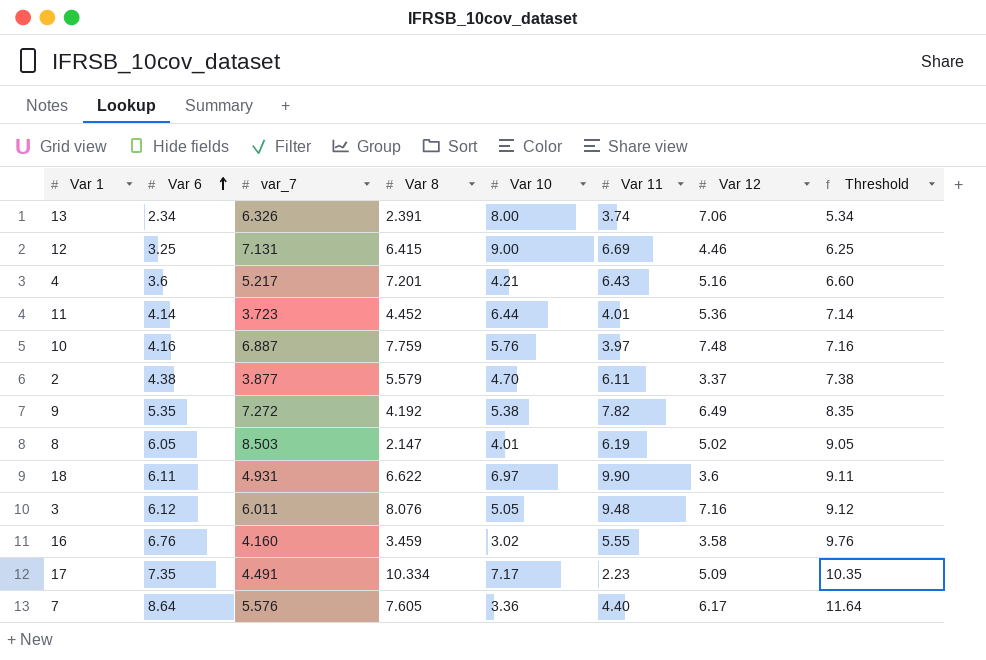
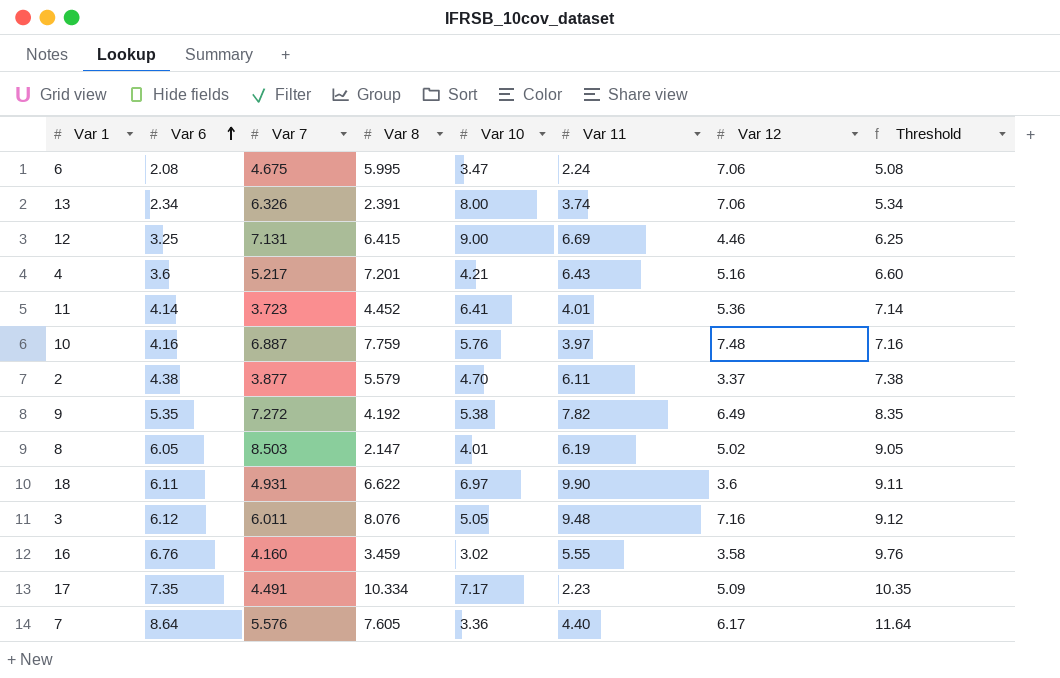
column name: var_7 -> Var 7
row 6: none -> 2.08 | 4.675 | 5.995 | 3.47 | 2.24 | 7.06 | 5.08
11 | Var 10: 6.44 -> 6.41

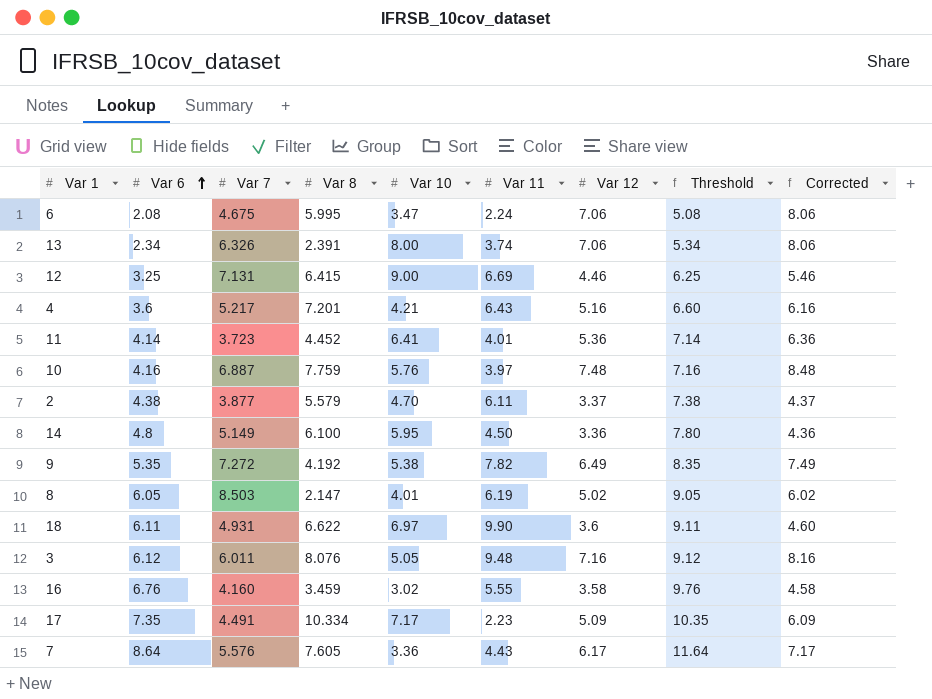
column Corrected | formula: none -> [Var 12] + 1
row 14: none -> 4.8 | 5.149 | 6.100 | 5.95 | 4.50 | 3.36 | 7.80 | 4.36
7 | Var 11: 4.40 -> 4.43

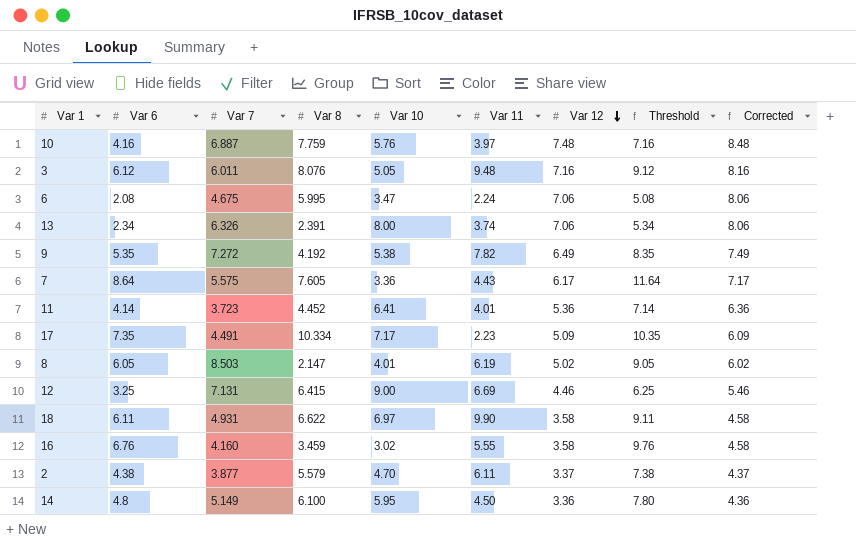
row order: Var 6 ascending -> Var 12 descending
row 4: 3.6 | 5.217 | 7.201 | 4.21 | 6.43 | 5.16 | 6.60 | 6.16 -> none
7 | Var 7: 5.576 -> 5.575
18 | Var 12: 3.6 -> 3.58
18 | Corrected: 4.60 -> 4.58

